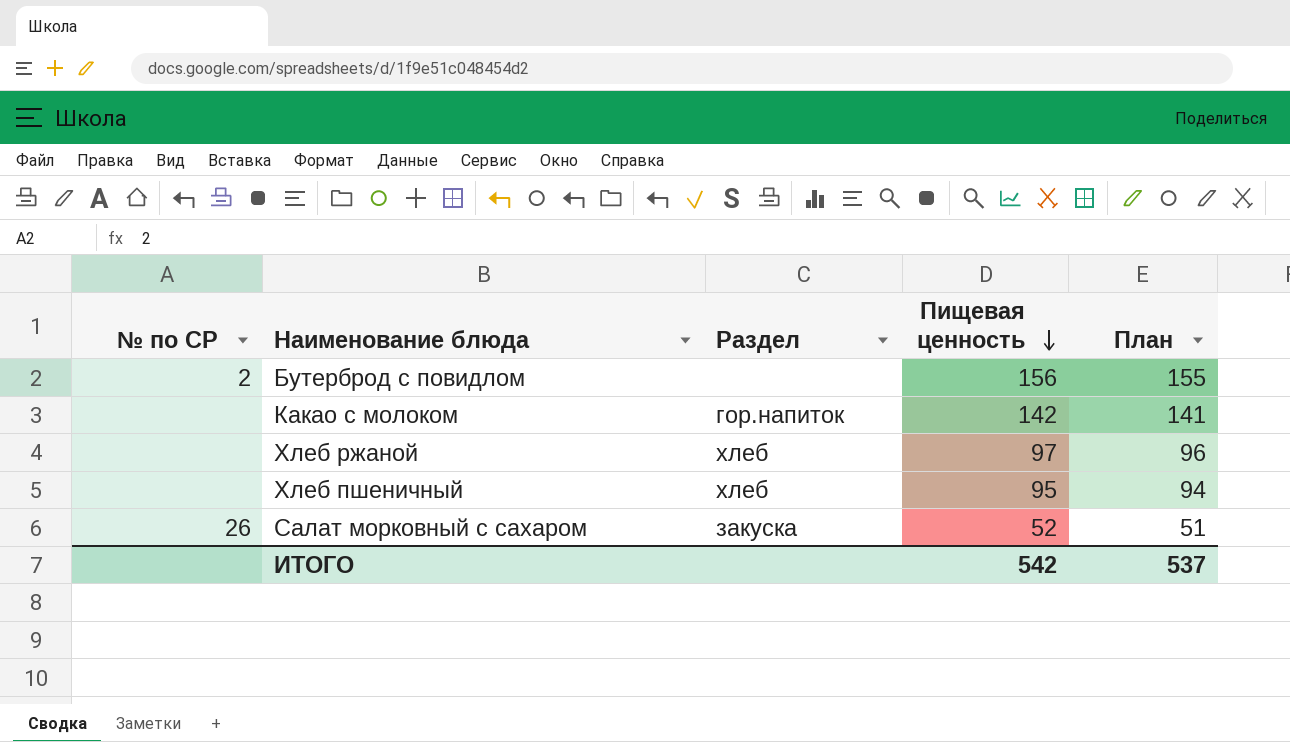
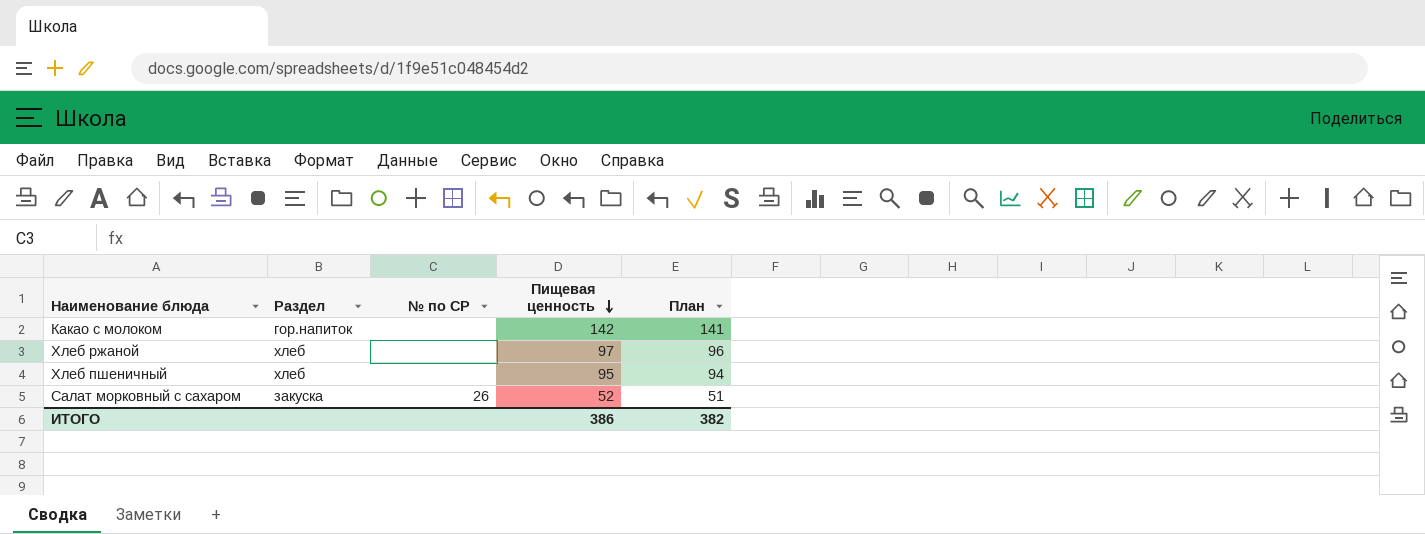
column № по СР | position: 1 -> 3
row Бутерброд с повидлом: 2 | none | 156 | 155 -> none
ИТОГО | Пищевая ценность: 542 -> 386
ИТОГО | План: 537 -> 382

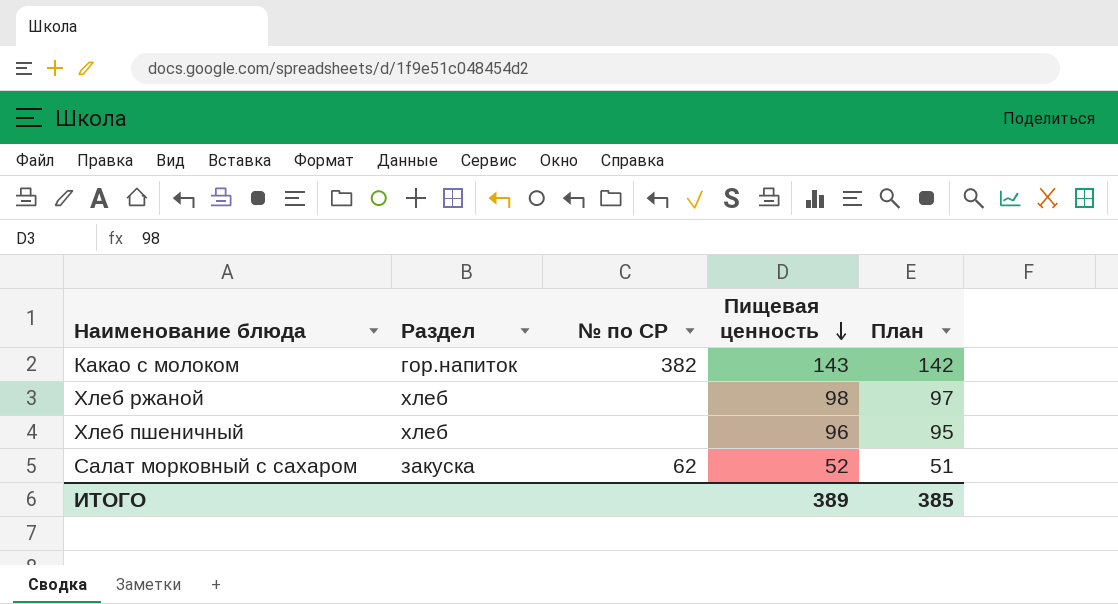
Какао с молоком | № по СР: none -> 382
Какао с молоком | Пищевая ценность: 142 -> 143
Какао с молоком | План: 141 -> 142
Хлеб ржаной | Пищевая ценность: 97 -> 98
Хлеб ржаной | План: 96 -> 97
Хлеб пшеничный | Пищевая ценность: 95 -> 96
Хлеб пшеничный | План: 94 -> 95
Салат морковный с сахаром | № по СР: 26 -> 62
ИТОГО | Пищевая ценность: 386 -> 389
ИТОГО | План: 382 -> 385

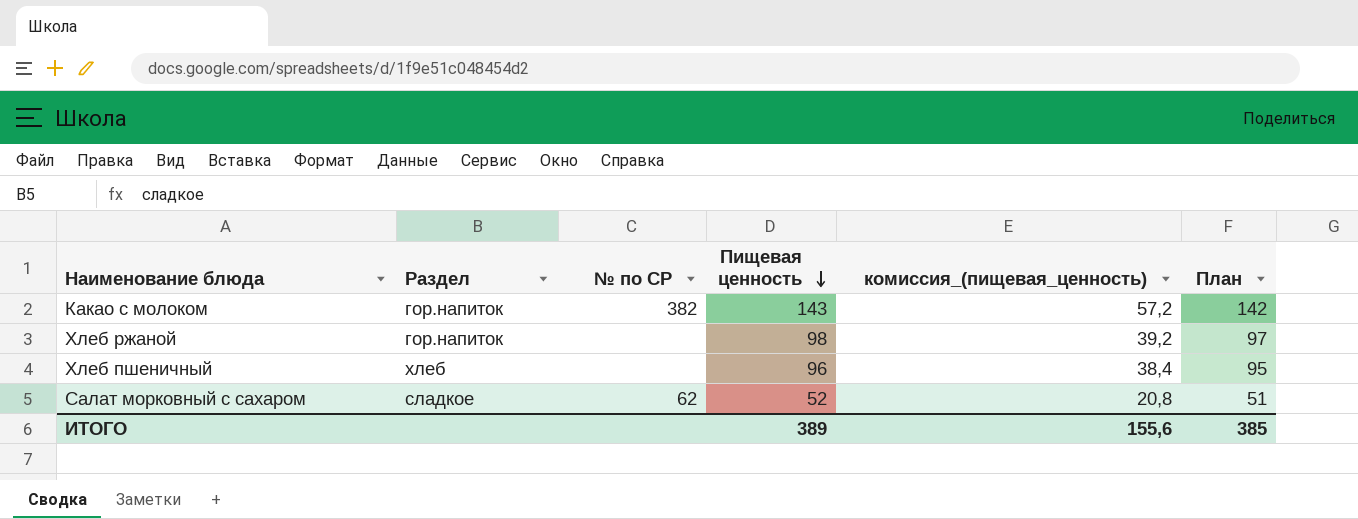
column комиссия_(пищевая_ценность) | formula: none -> [Пищевая ценность] * 0,4
Хлеб ржаной | Раздел: хлеб -> гор.напиток
Салат морковный с сахаром | Раздел: закуска -> сладкое

